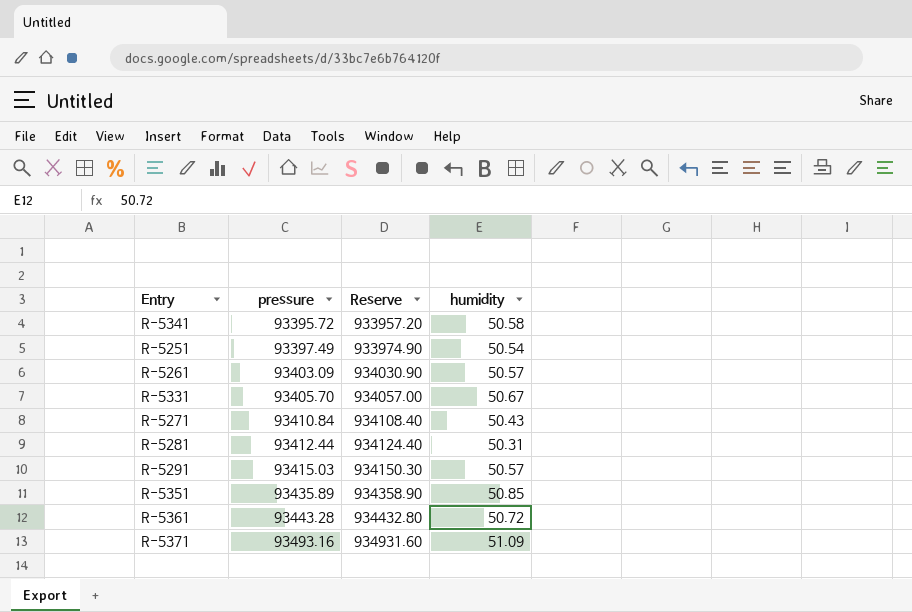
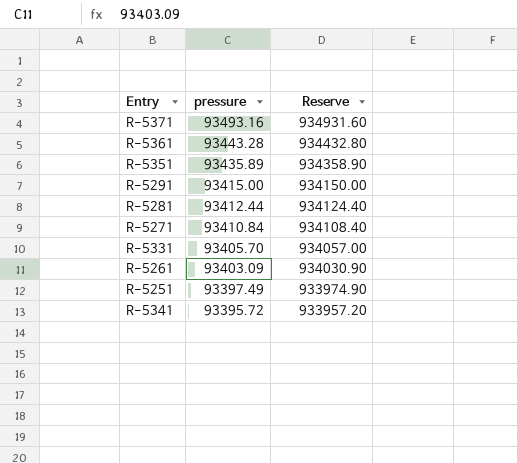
row order: pressure ascending -> pressure descending
column humidity | position: 4 -> none
R-5291 | pressure: 93415.03 -> 93415.00
R-5291 | Reserve: 934150.30 -> 934150.00

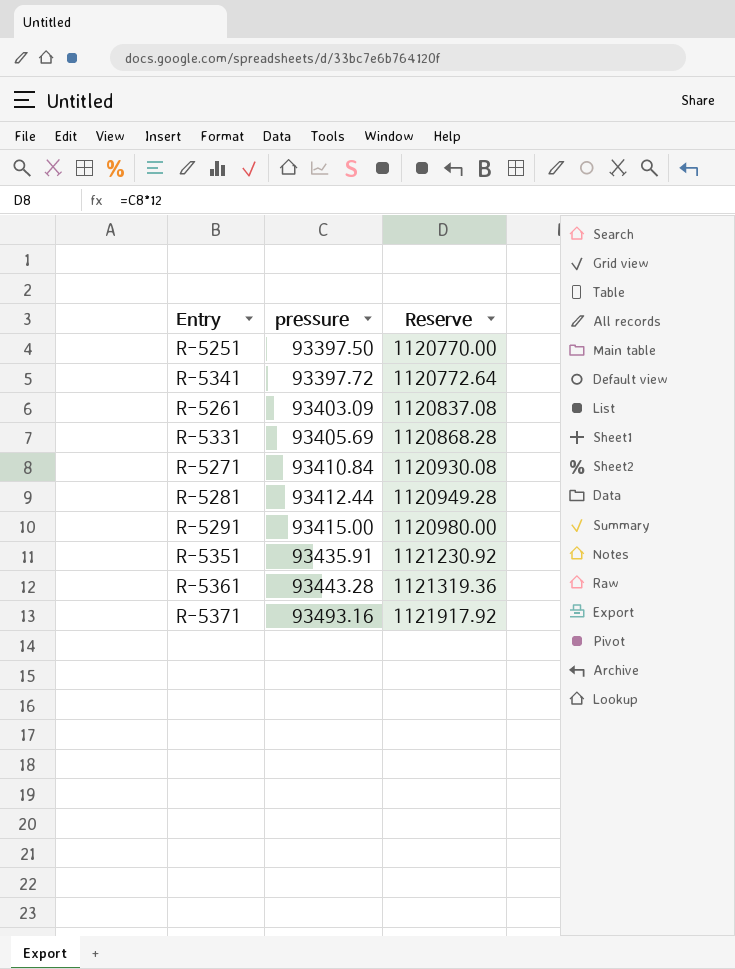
row order: pressure descending -> pressure ascending
column Reserve | formula: [pressure] * 10 -> [pressure] * 12
R-5251 | pressure: 93397.49 -> 93397.50
R-5341 | pressure: 93395.72 -> 93397.72
R-5331 | pressure: 93405.70 -> 93405.69
R-5351 | pressure: 93435.89 -> 93435.91

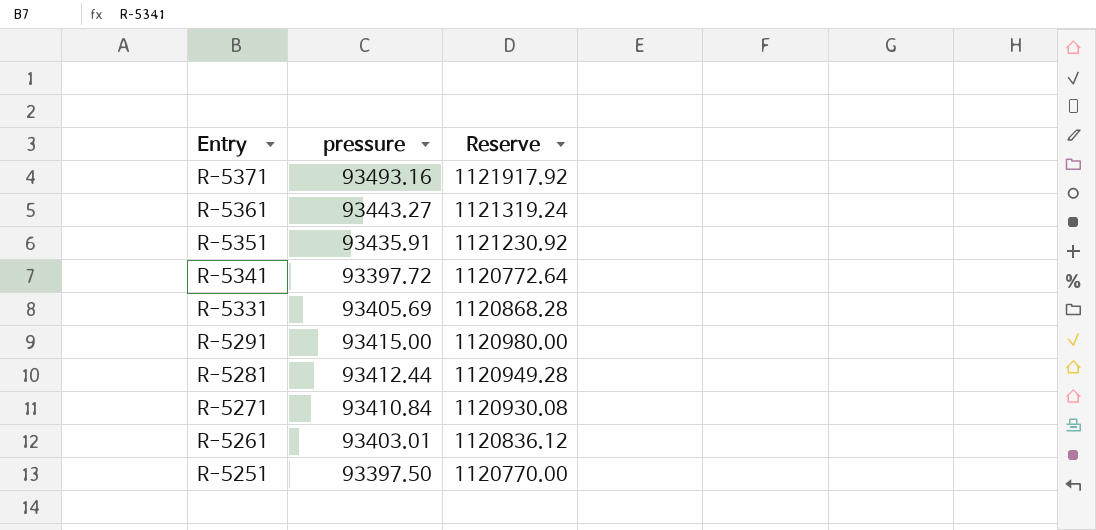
row order: pressure ascending -> Entry descending
R-5361 | pressure: 93443.28 -> 93443.27
R-5361 | Reserve: 1121319.36 -> 1121319.24
R-5261 | pressure: 93403.09 -> 93403.01
R-5261 | Reserve: 1120837.08 -> 1120836.12

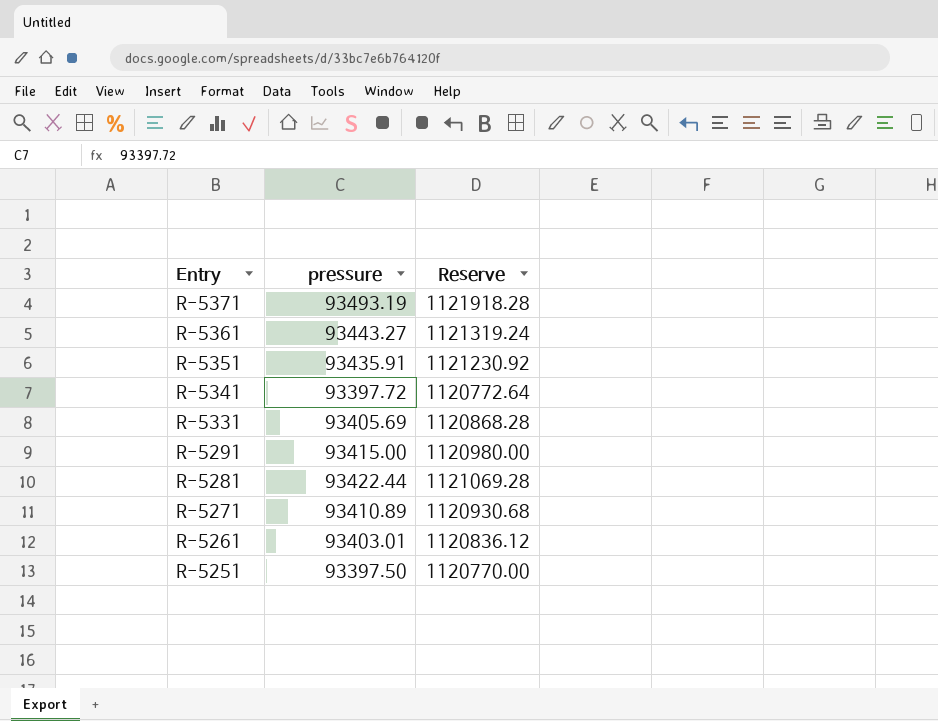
R-5371 | pressure: 93493.16 -> 93493.19
R-5371 | Reserve: 1121917.92 -> 1121918.28
R-5281 | pressure: 93412.44 -> 93422.44
R-5281 | Reserve: 1120949.28 -> 1121069.28
R-5271 | pressure: 93410.84 -> 93410.89
R-5271 | Reserve: 1120930.08 -> 1120930.68

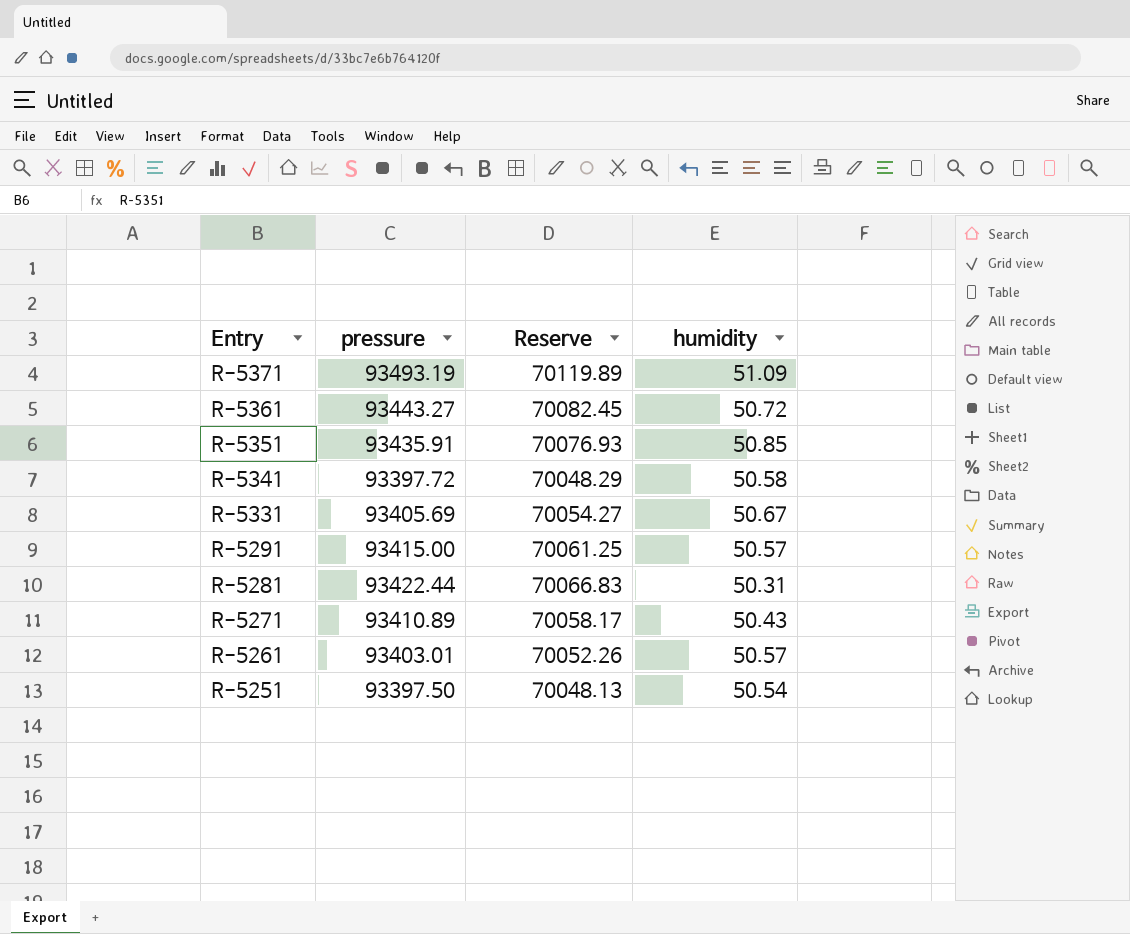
column Reserve | formula: [pressure] * 12 -> [pressure] * 0.75
column humidity | position: none -> 4

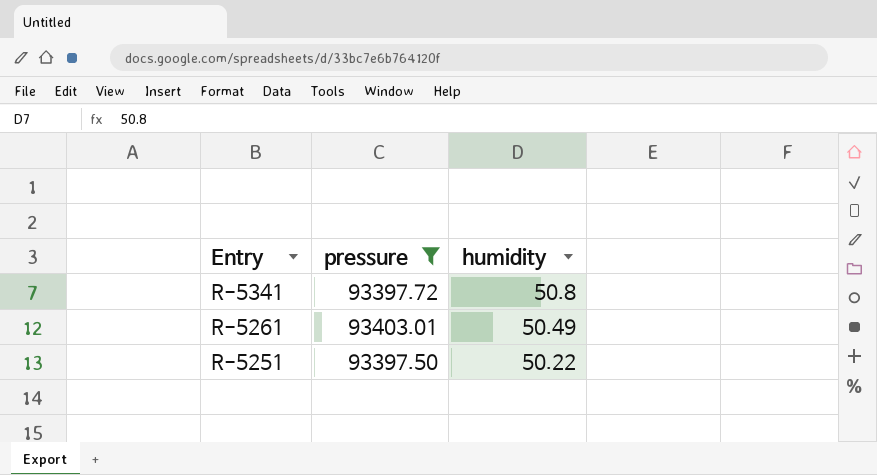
filter: none -> pressure <= 93403.01
column Reserve | formula: [pressure] * 0.75 -> none
R-5341 | humidity: 50.58 -> 50.8
R-5261 | humidity: 50.57 -> 50.49
R-5251 | humidity: 50.54 -> 50.22

